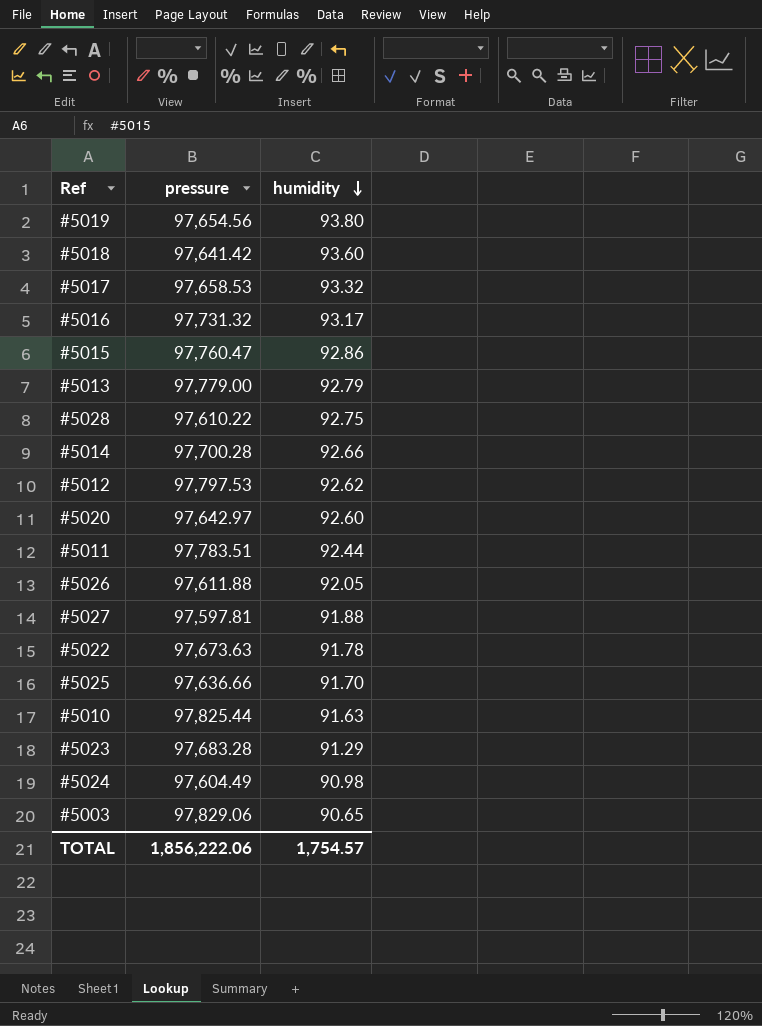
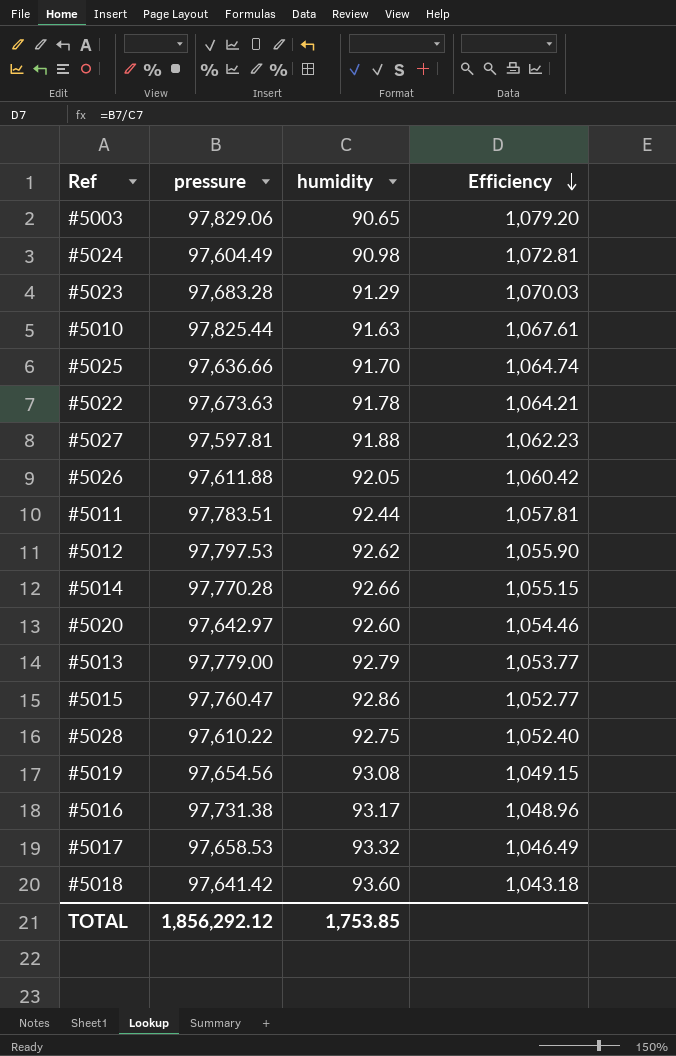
row order: humidity descending -> Efficiency descending
column Efficiency | formula: none -> [pressure] / [humidity]
#5014 | pressure: 97,700.28 -> 97,770.28
#5019 | humidity: 93.80 -> 93.08
#5016 | pressure: 97,731.32 -> 97,731.38
TOTAL | pressure: 1,856,222.06 -> 1,856,292.12
TOTAL | humidity: 1,754.57 -> 1,753.85

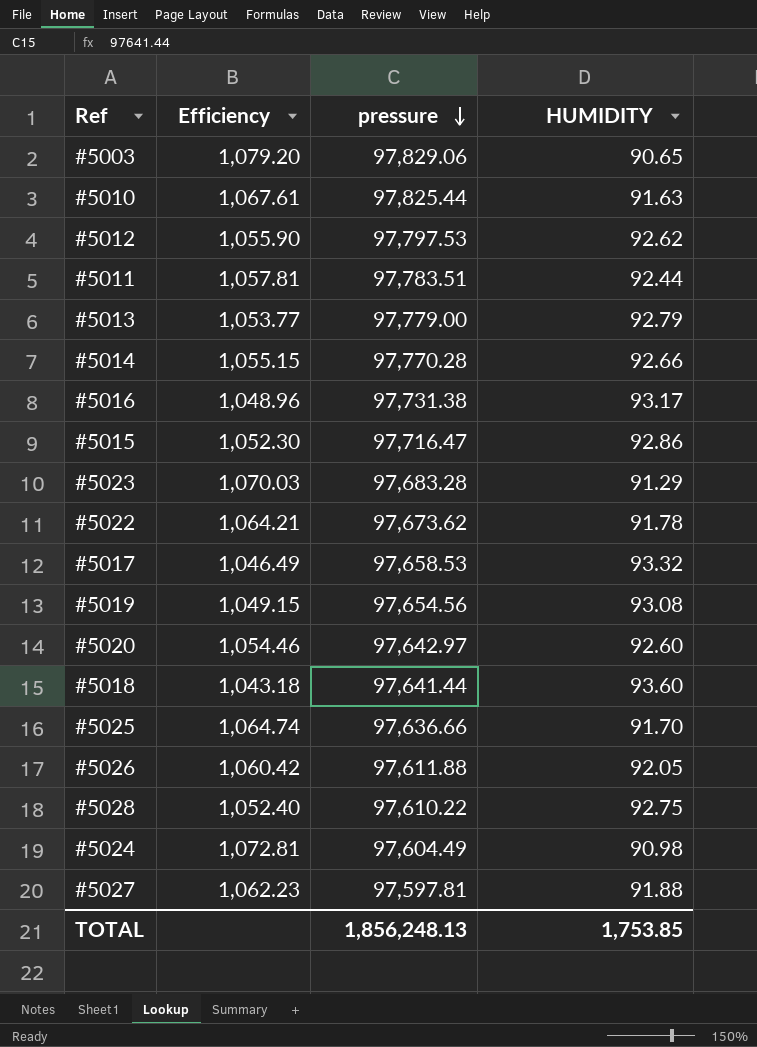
row order: Efficiency descending -> pressure descending
column Efficiency | position: 4 -> 2
column name: humidity -> HUMIDITY
#5015 | Efficiency: 1,052.77 -> 1,052.30
#5015 | pressure: 97,760.47 -> 97,716.47
#5022 | pressure: 97,673.63 -> 97,673.62
#5018 | pressure: 97,641.42 -> 97,641.44
TOTAL | pressure: 1,856,292.12 -> 1,856,248.13

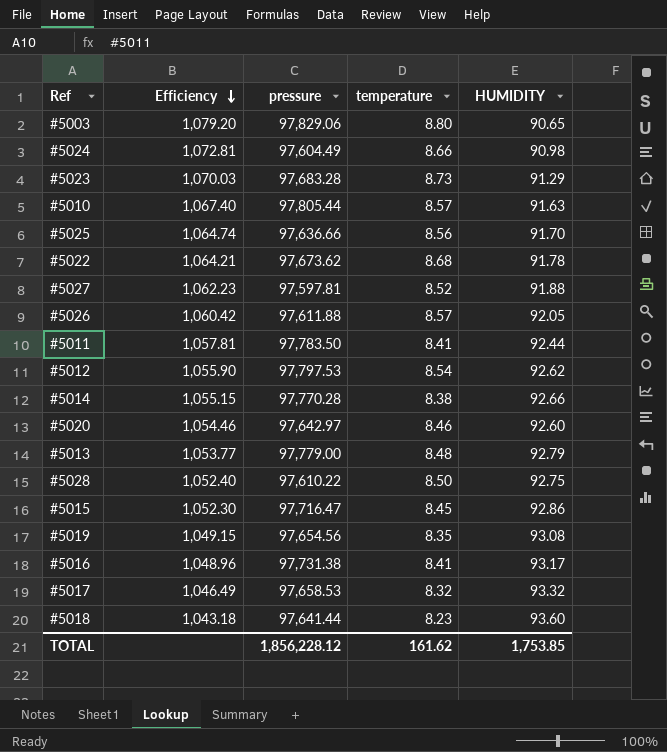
row order: pressure descending -> Efficiency descending
column temperature | position: none -> 4
#5010 | Efficiency: 1,067.61 -> 1,067.40
#5010 | pressure: 97,825.44 -> 97,805.44
#5011 | pressure: 97,783.51 -> 97,783.50
TOTAL | pressure: 1,856,248.13 -> 1,856,228.12

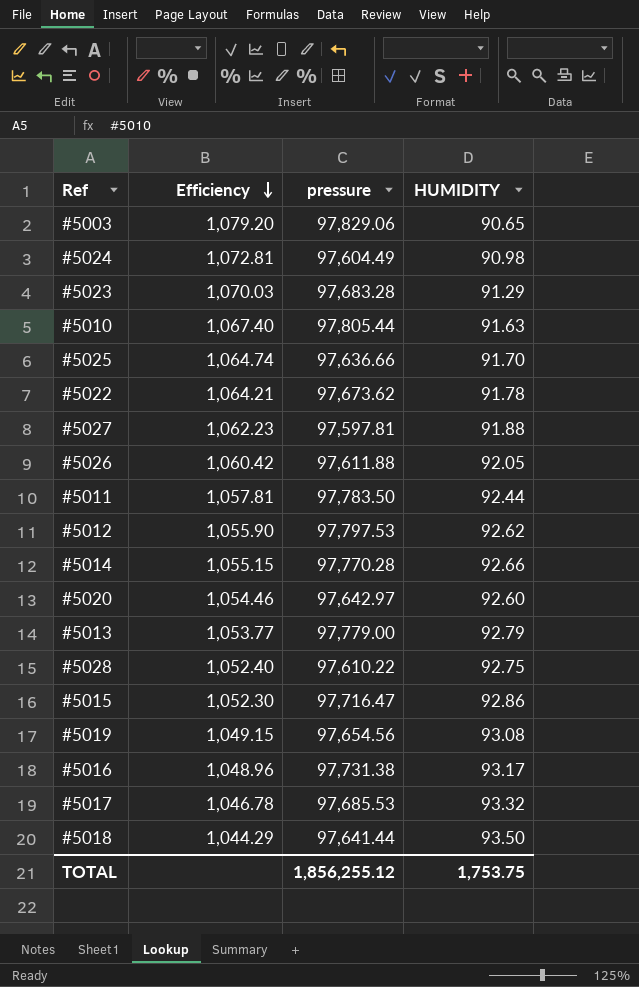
column temperature | position: 4 -> none
#5017 | Efficiency: 1,046.49 -> 1,046.78
#5017 | pressure: 97,658.53 -> 97,685.53
#5018 | Efficiency: 1,043.18 -> 1,044.29
#5018 | HUMIDITY: 93.60 -> 93.50
TOTAL | pressure: 1,856,228.12 -> 1,856,255.12
TOTAL | HUMIDITY: 1,753.85 -> 1,753.75

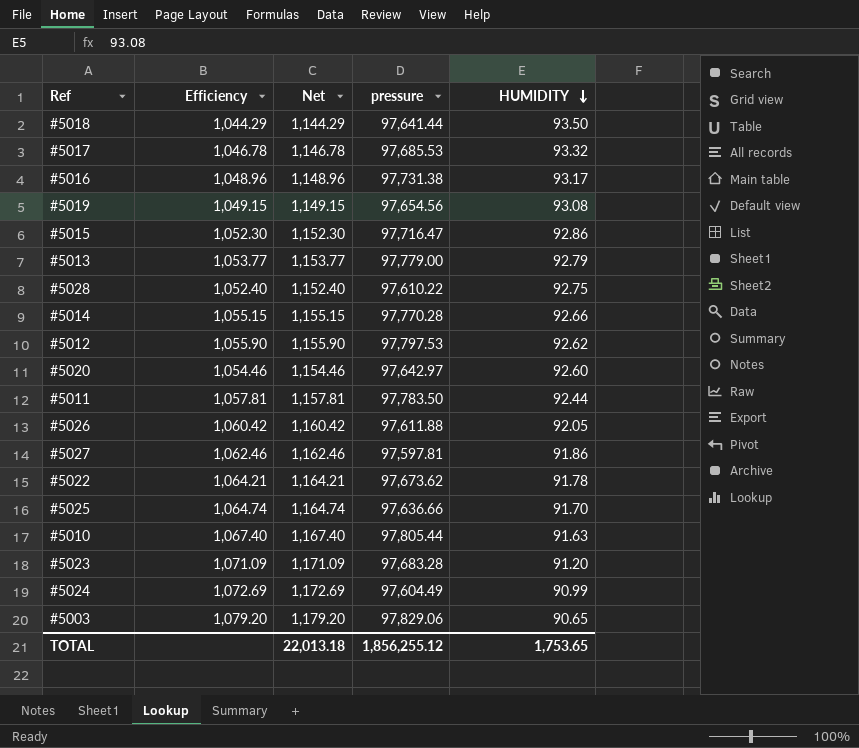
row order: Efficiency descending -> HUMIDITY descending
column Net | formula: none -> [Efficiency] + 100
#5027 | Efficiency: 1,062.23 -> 1,062.46
#5027 | HUMIDITY: 91.88 -> 91.86
#5023 | Efficiency: 1,070.03 -> 1,071.09
#5023 | HUMIDITY: 91.29 -> 91.20
#5024 | Efficiency: 1,072.81 -> 1,072.69
#5024 | HUMIDITY: 90.98 -> 90.99
TOTAL | HUMIDITY: 1,753.75 -> 1,753.65

